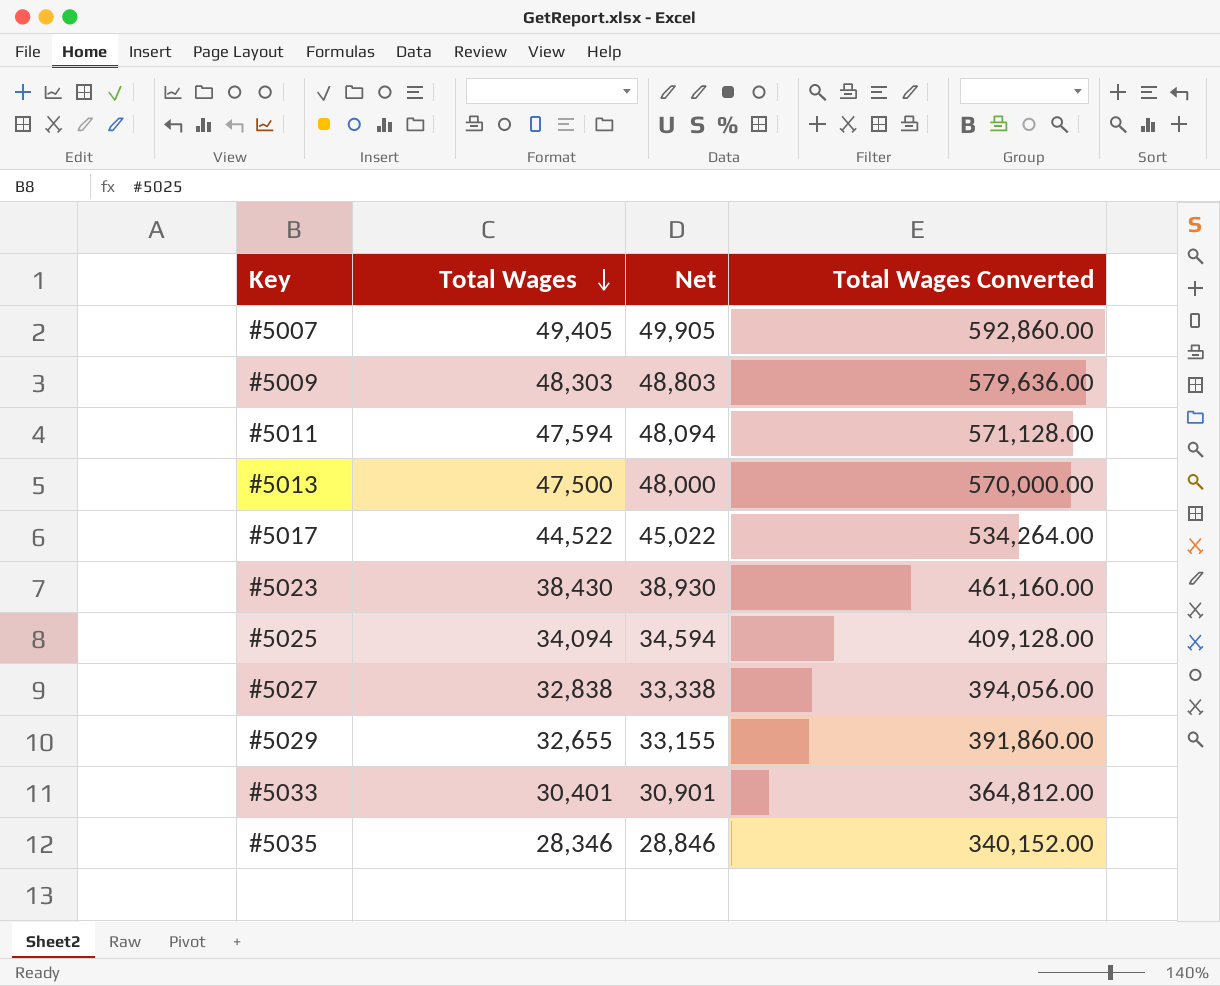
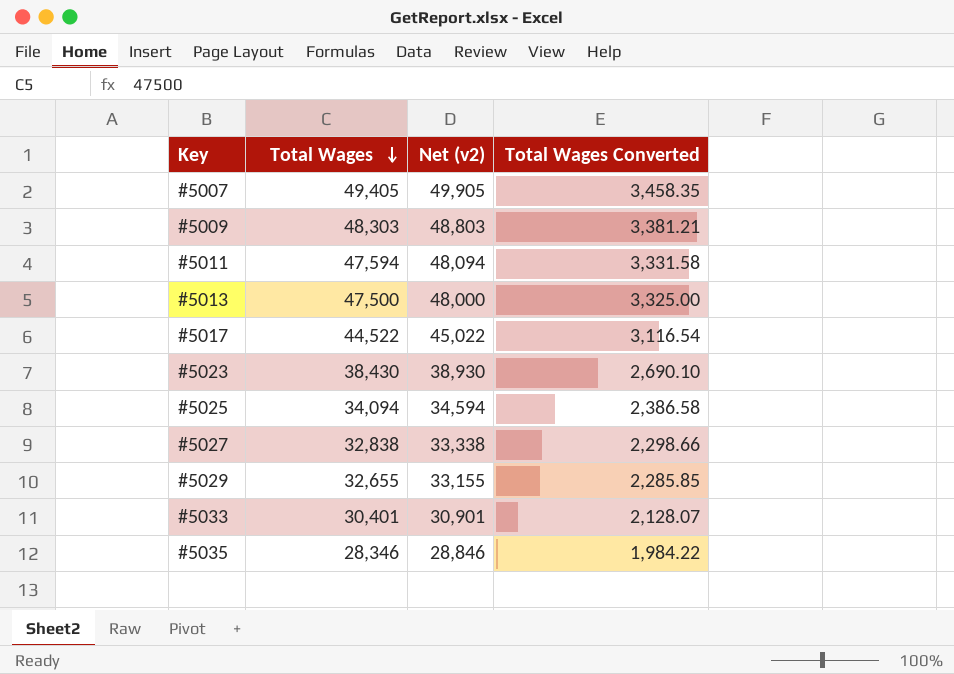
column name: Net -> Net (v2)
column Total Wages Converted | formula: [Total Wages] * 12 -> [Total Wages] * 0.07

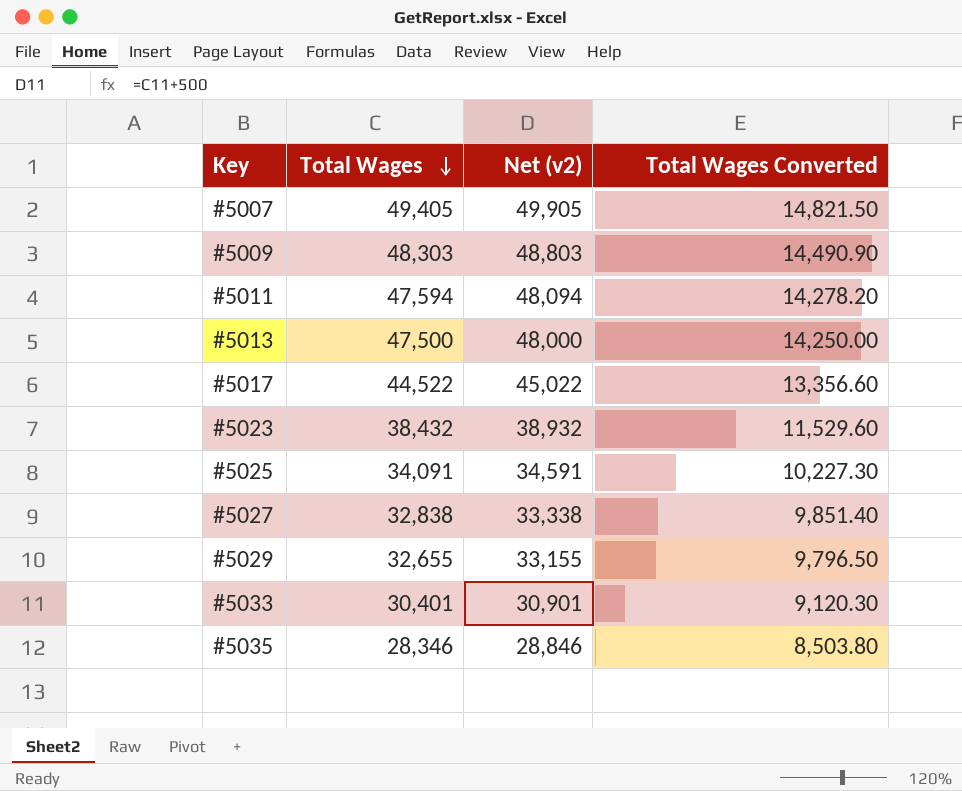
column Total Wages Converted | formula: [Total Wages] * 0.07 -> [Total Wages] * 0.3
#5023 | Total Wages: 38,430 -> 38,432
#5023 | Net (v2): 38,930 -> 38,932
#5025 | Total Wages: 34,094 -> 34,091
#5025 | Net (v2): 34,594 -> 34,591

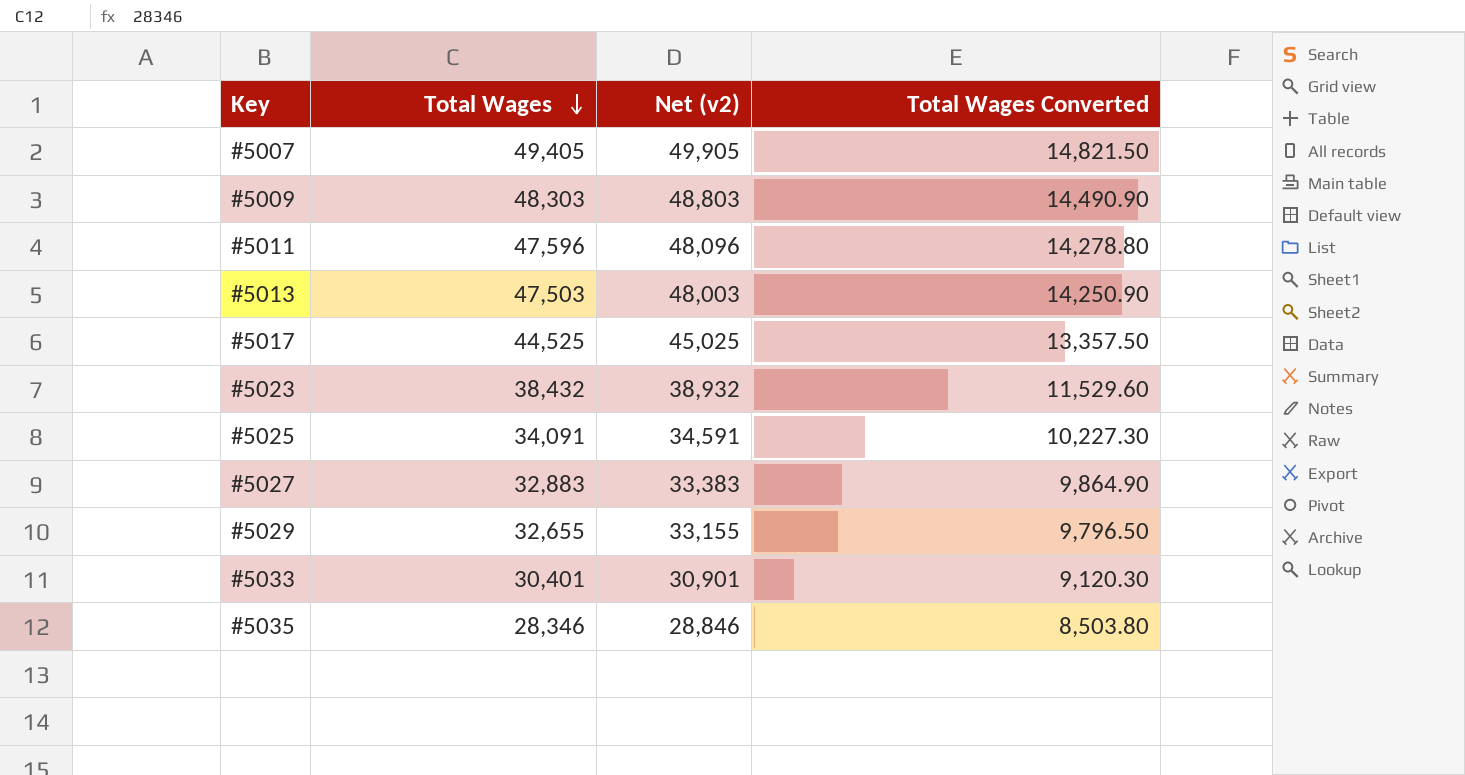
#5011 | Total Wages: 47,594 -> 47,596
#5011 | Net (v2): 48,094 -> 48,096
#5011 | Total Wages Converted: 14,278.20 -> 14,278.80
#5013 | Total Wages: 47,500 -> 47,503
#5013 | Net (v2): 48,000 -> 48,003
#5013 | Total Wages Converted: 14,250.00 -> 14,250.90
#5017 | Total Wages: 44,522 -> 44,525
#5017 | Net (v2): 45,022 -> 45,025
#5017 | Total Wages Converted: 13,356.60 -> 13,357.50
#5027 | Total Wages: 32,838 -> 32,883
#5027 | Net (v2): 33,338 -> 33,383
#5027 | Total Wages Converted: 9,851.40 -> 9,864.90

